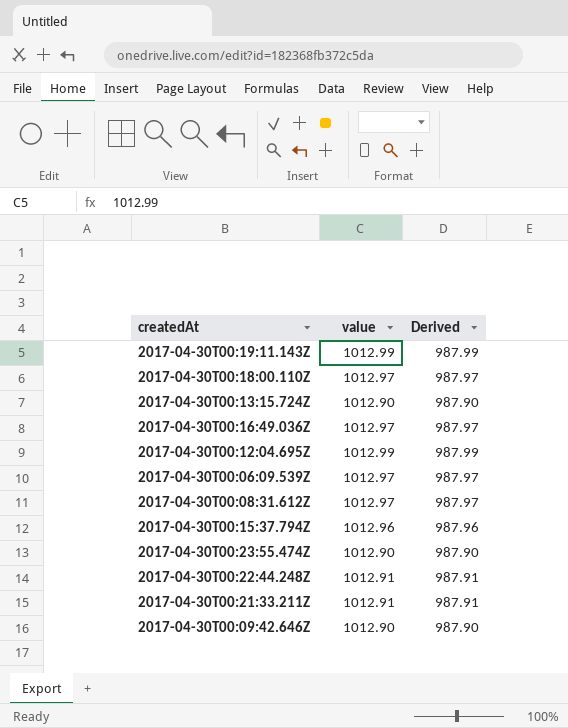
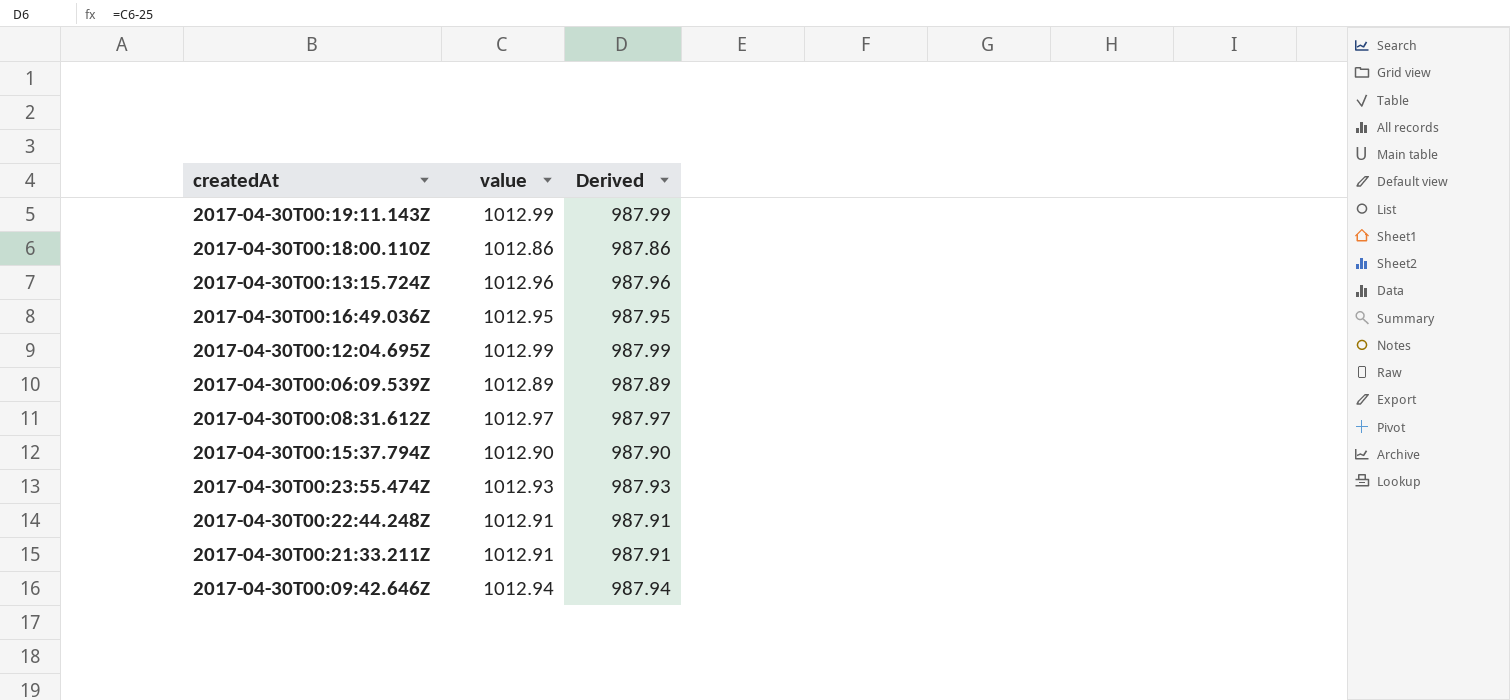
2017-04-30T00:18:00.110Z | value: 1012.97 -> 1012.86
2017-04-30T00:18:00.110Z | Derived: 987.97 -> 987.86
2017-04-30T00:13:15.724Z | value: 1012.90 -> 1012.96
2017-04-30T00:13:15.724Z | Derived: 987.90 -> 987.96
2017-04-30T00:16:49.036Z | value: 1012.97 -> 1012.95
2017-04-30T00:16:49.036Z | Derived: 987.97 -> 987.95
2017-04-30T00:06:09.539Z | value: 1012.97 -> 1012.89
2017-04-30T00:06:09.539Z | Derived: 987.97 -> 987.89
2017-04-30T00:15:37.794Z | value: 1012.96 -> 1012.90
2017-04-30T00:15:37.794Z | Derived: 987.96 -> 987.90
2017-04-30T00:23:55.474Z | value: 1012.90 -> 1012.93
2017-04-30T00:23:55.474Z | Derived: 987.90 -> 987.93
2017-04-30T00:09:42.646Z | value: 1012.90 -> 1012.94
2017-04-30T00:09:42.646Z | Derived: 987.90 -> 987.94

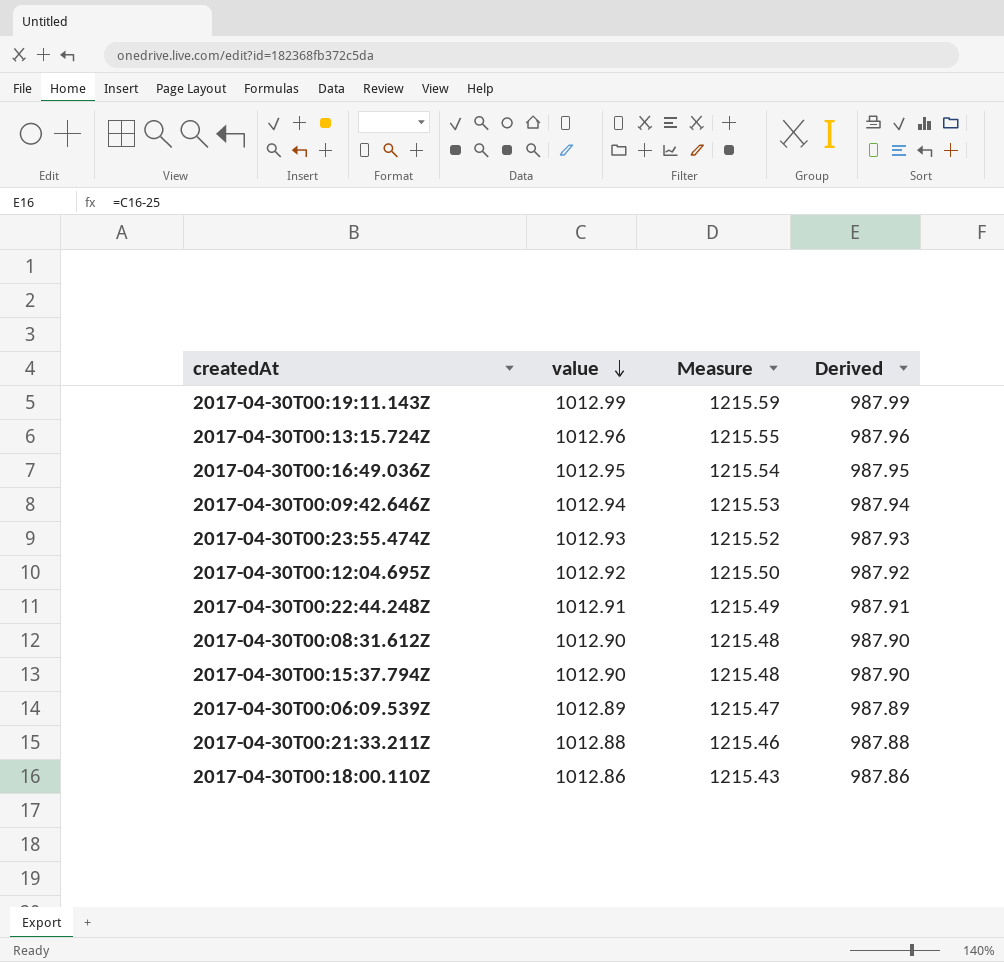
row order: none -> value descending
column Measure | formula: none -> [value] * 1.2
2017-04-30T00:12:04.695Z | value: 1012.99 -> 1012.92
2017-04-30T00:12:04.695Z | Derived: 987.99 -> 987.92
2017-04-30T00:08:31.612Z | value: 1012.97 -> 1012.90
2017-04-30T00:08:31.612Z | Derived: 987.97 -> 987.90
2017-04-30T00:21:33.211Z | value: 1012.91 -> 1012.88
2017-04-30T00:21:33.211Z | Derived: 987.91 -> 987.88

